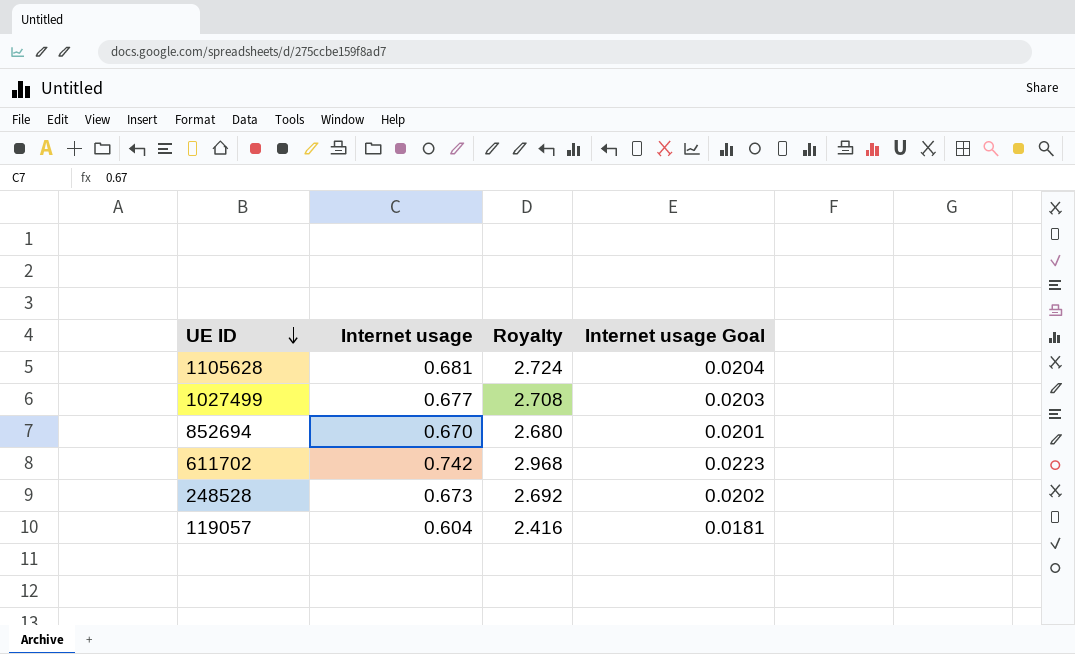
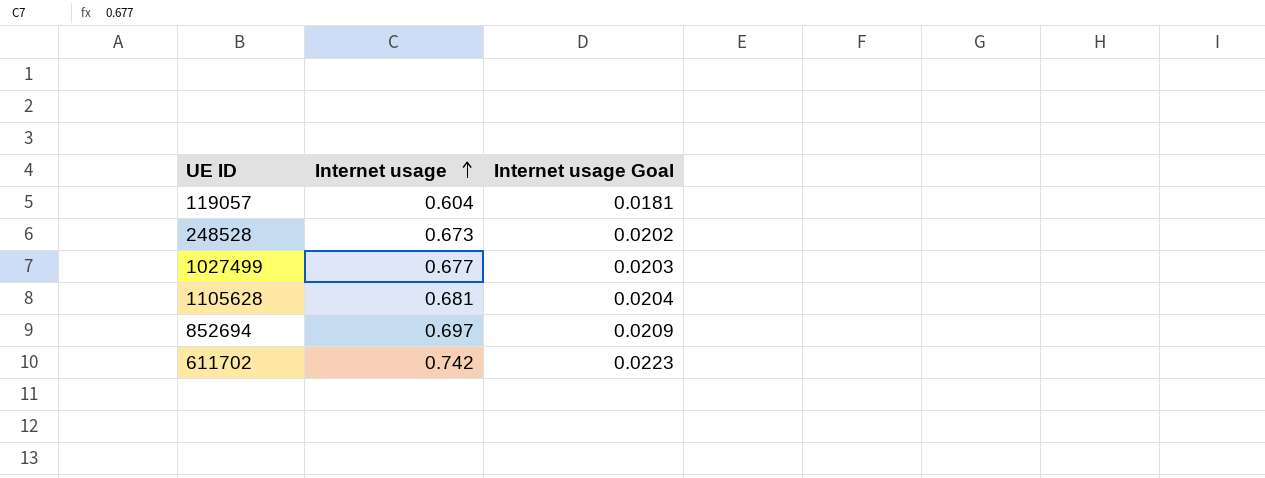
row order: UE ID descending -> Internet usage ascending
column Royalty | formula: [Internet usage] * 4 -> none
852694 | Internet usage: 0.670 -> 0.697
852694 | Internet usage Goal: 0.0201 -> 0.0209

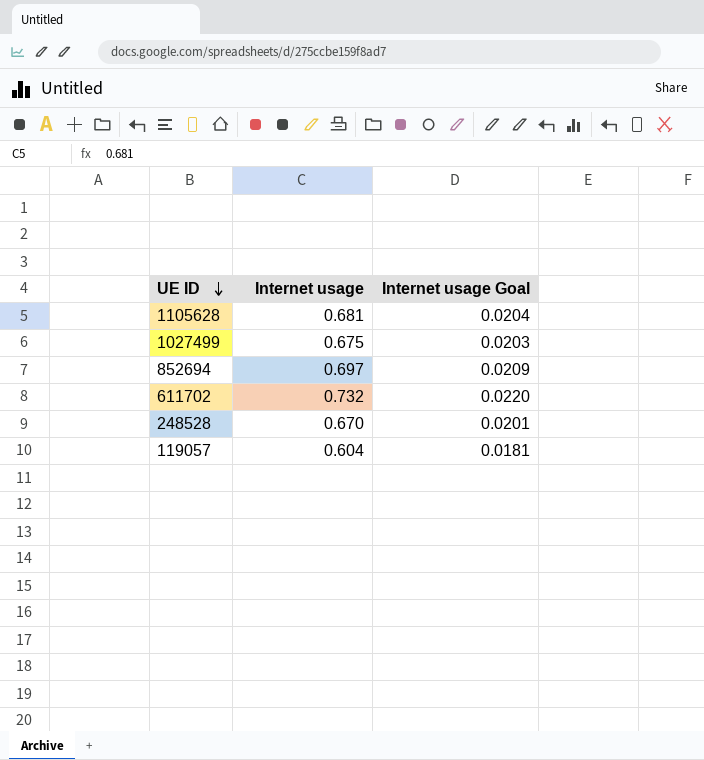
row order: Internet usage ascending -> UE ID descending
1027499 | Internet usage: 0.677 -> 0.675
611702 | Internet usage: 0.742 -> 0.732
611702 | Internet usage Goal: 0.0223 -> 0.0220
248528 | Internet usage: 0.673 -> 0.670
248528 | Internet usage Goal: 0.0202 -> 0.0201

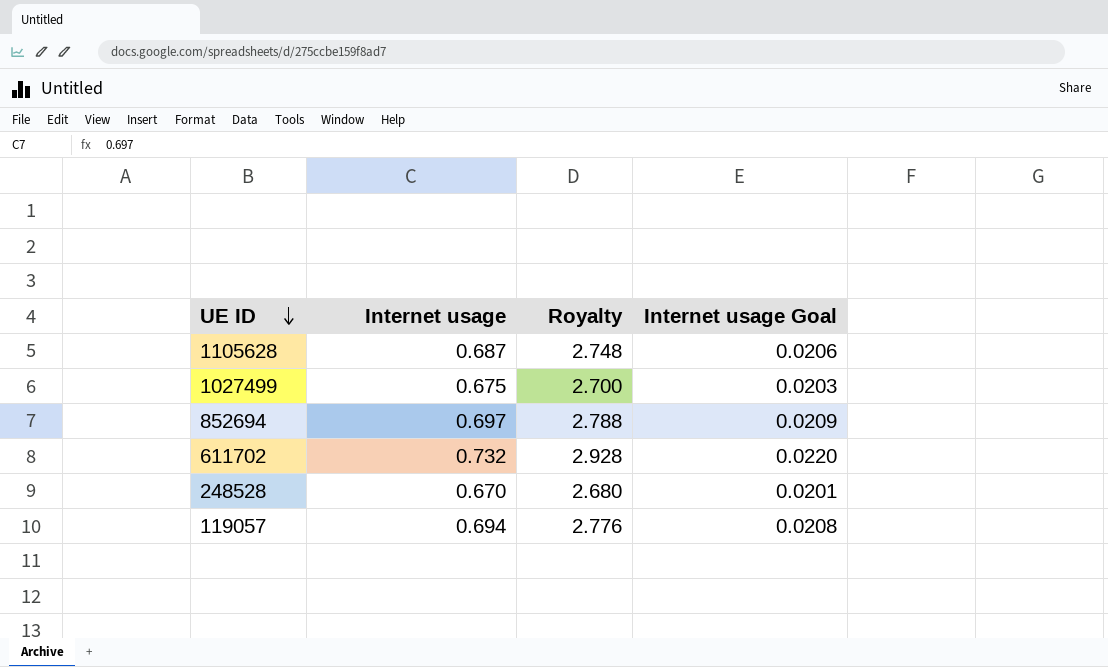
column Royalty | formula: none -> [Internet usage] * 4
1105628 | Internet usage: 0.681 -> 0.687
1105628 | Internet usage Goal: 0.0204 -> 0.0206
119057 | Internet usage: 0.604 -> 0.694
119057 | Internet usage Goal: 0.0181 -> 0.0208

